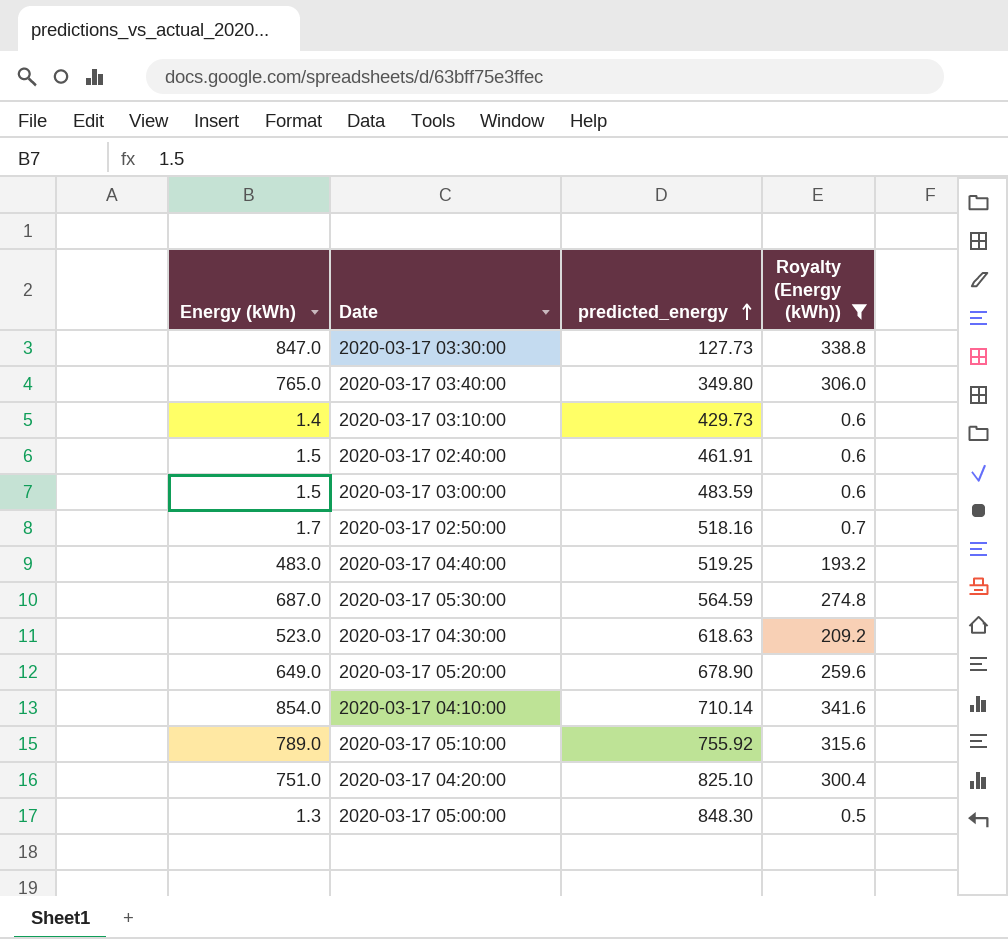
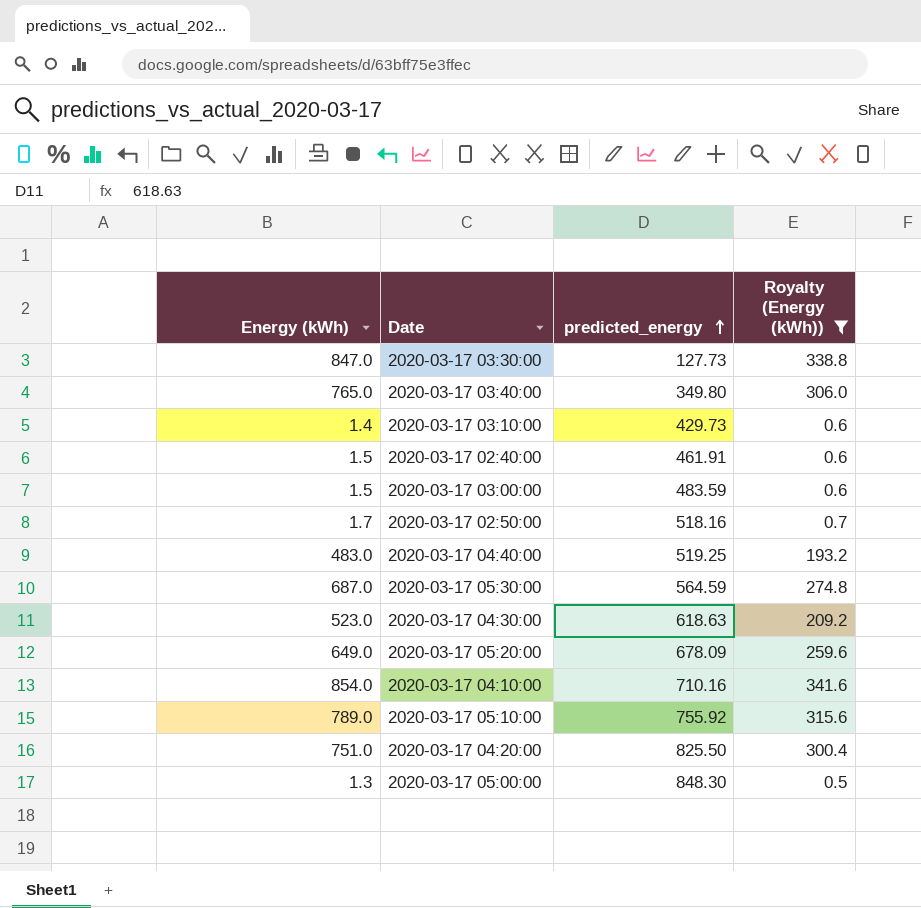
2020-03-17 05:20:00 | predicted_energy: 678.90 -> 678.09
2020-03-17 04:10:00 | predicted_energy: 710.14 -> 710.16
2020-03-17 04:20:00 | predicted_energy: 825.10 -> 825.50

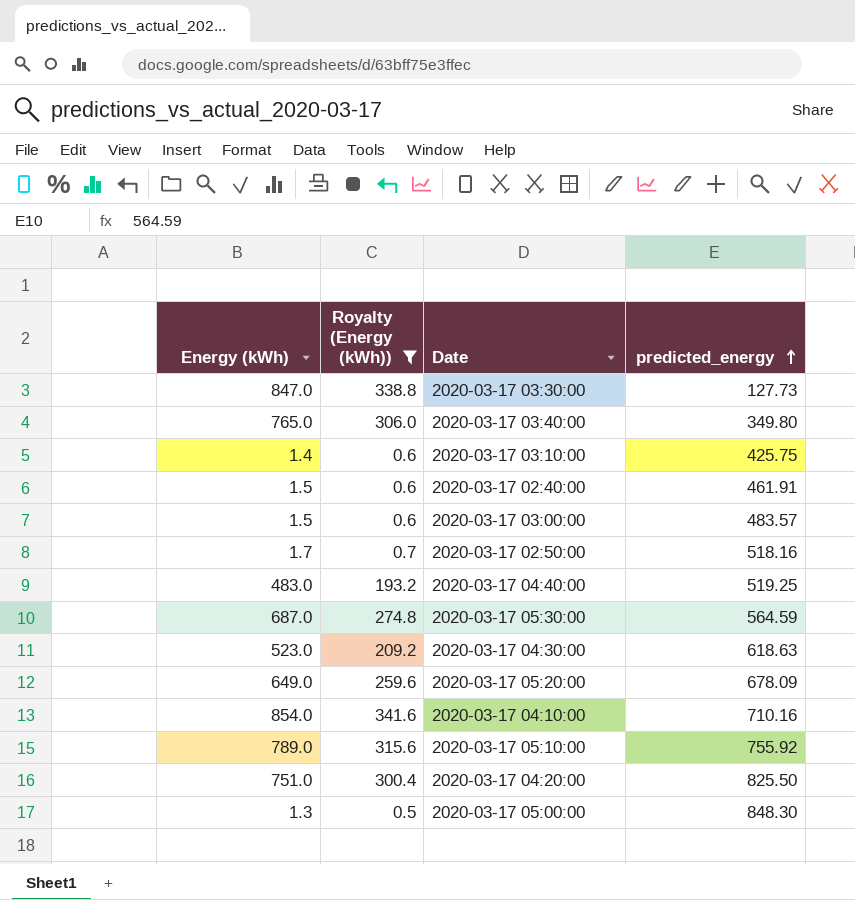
column Royalty (Energy (kWh)) | position: 4 -> 2
2020-03-17 03:10:00 | predicted_energy: 429.73 -> 425.75
2020-03-17 03:00:00 | predicted_energy: 483.59 -> 483.57

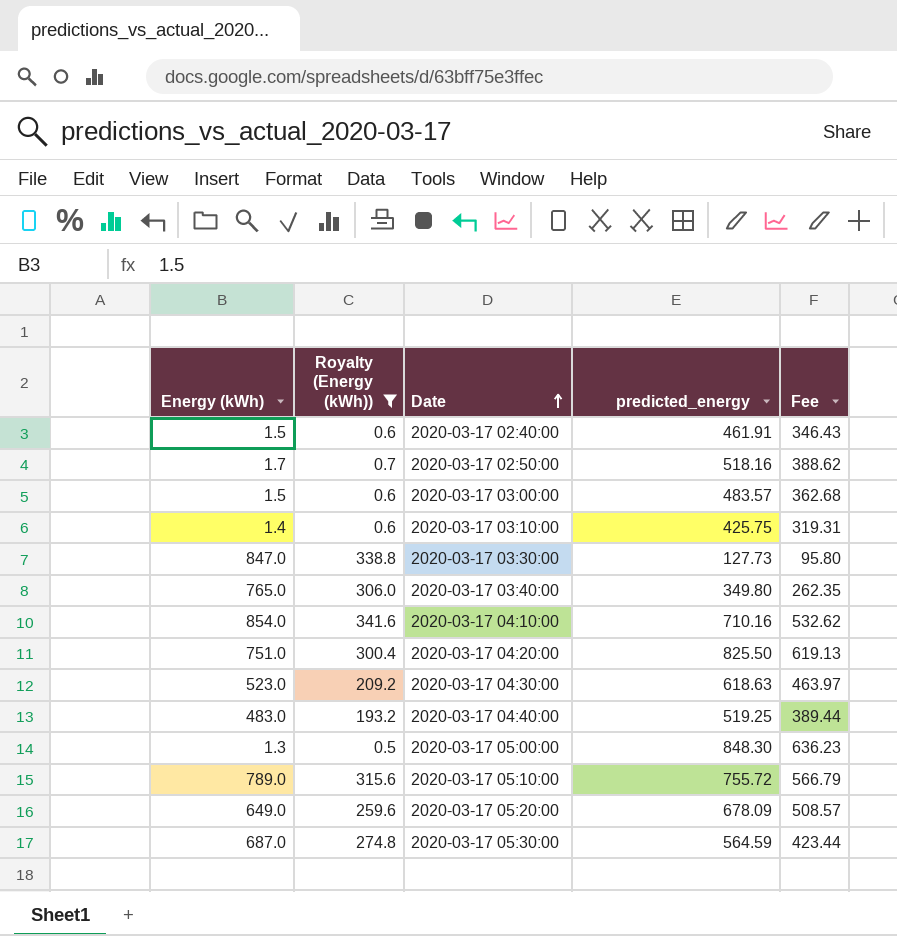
row order: predicted_energy ascending -> Date ascending
column Fee | formula: none -> [predicted_energy] * 0.75
2020-03-17 05:10:00 | predicted_energy: 755.92 -> 755.72

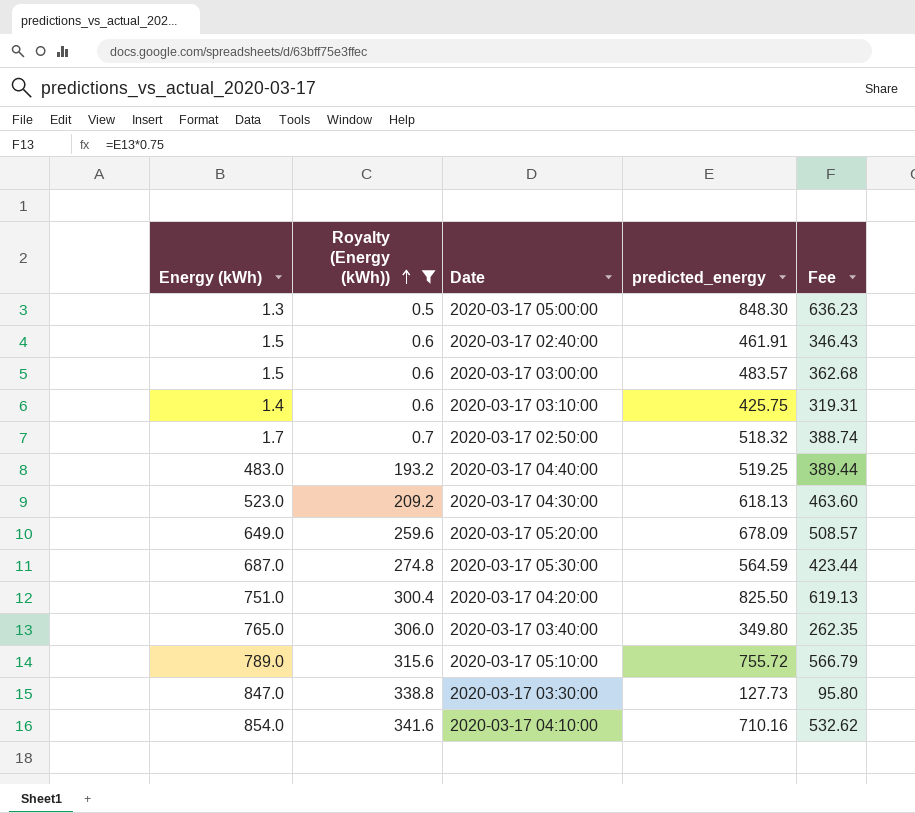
row order: Date ascending -> Royalty (Energy (kWh)) ascending
2020-03-17 02:50:00 | predicted_energy: 518.16 -> 518.32
2020-03-17 02:50:00 | Fee: 388.62 -> 388.74
2020-03-17 04:30:00 | predicted_energy: 618.63 -> 618.13
2020-03-17 04:30:00 | Fee: 463.97 -> 463.60

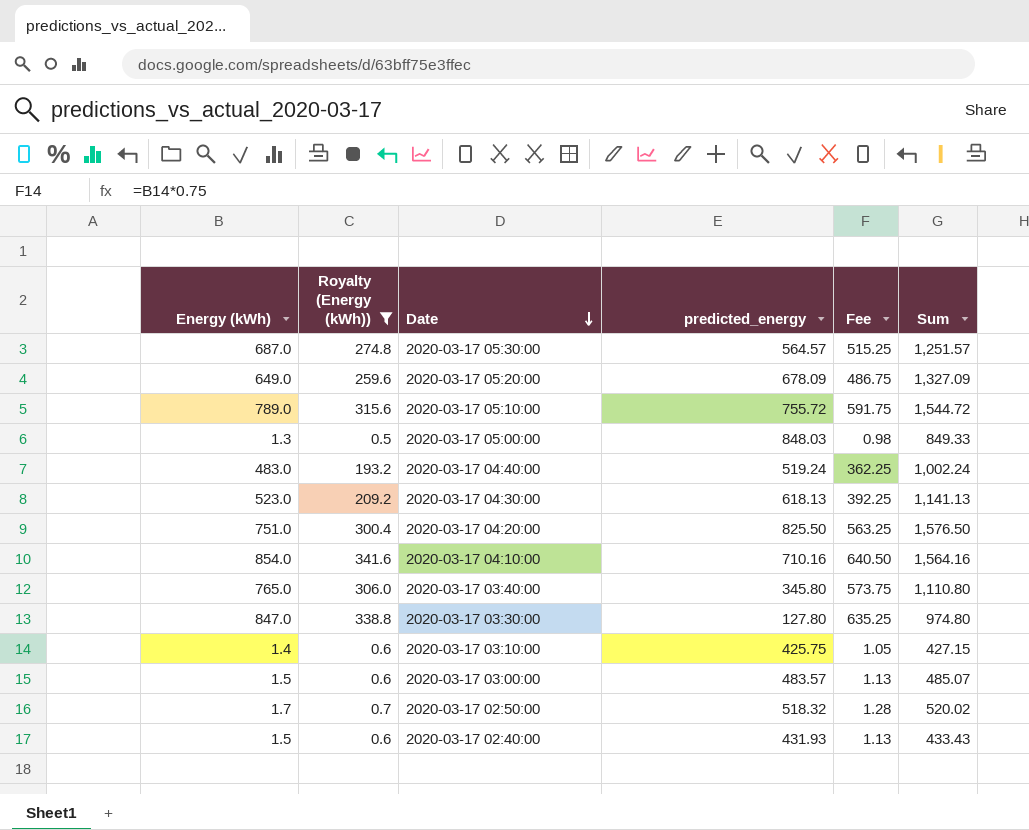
row order: Royalty (Energy (kWh)) ascending -> Date descending
column Fee | formula: [predicted_energy] * 0.75 -> [Energy (kWh)] * 0.75
column Sum | formula: none -> [Energy (kWh)] + [predicted_energy]
2020-03-17 05:30:00 | predicted_energy: 564.59 -> 564.57
2020-03-17 05:00:00 | predicted_energy: 848.30 -> 848.03
2020-03-17 04:40:00 | predicted_energy: 519.25 -> 519.24
2020-03-17 03:40:00 | predicted_energy: 349.80 -> 345.80
2020-03-17 03:30:00 | predicted_energy: 127.73 -> 127.80
2020-03-17 02:40:00 | predicted_energy: 461.91 -> 431.93

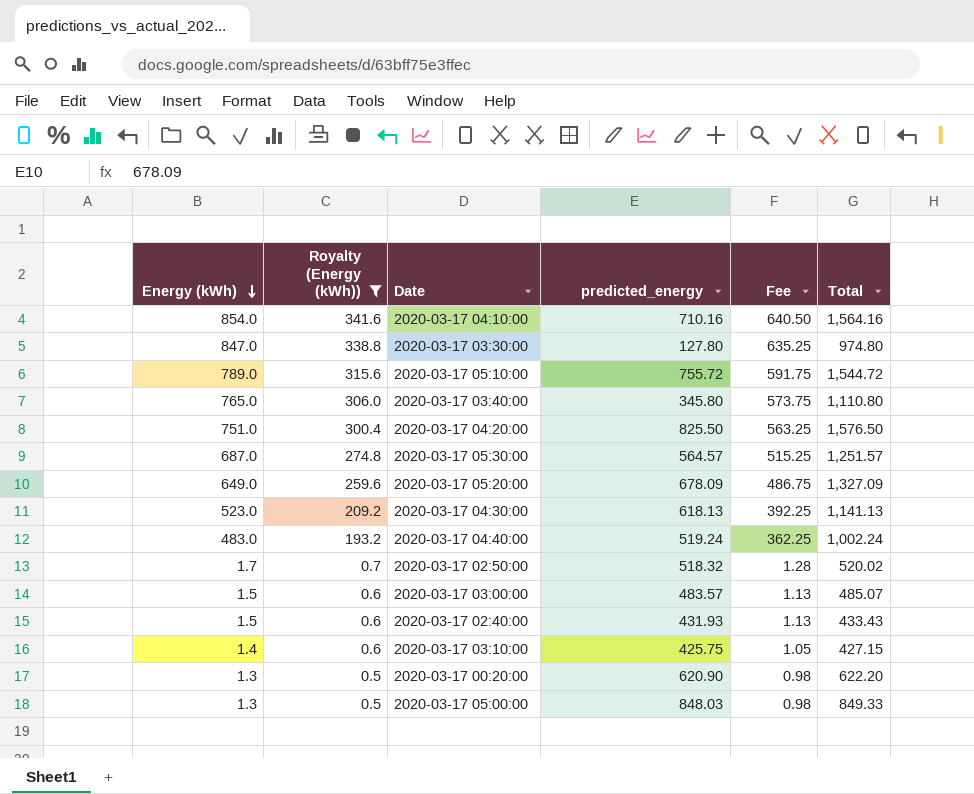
row order: Date descending -> Energy (kWh) descending
column name: Sum -> Total
row 2020-03-17 00:20:00: none -> 1.3 | 0.5 | 620.90 | 0.98 | 622.20

